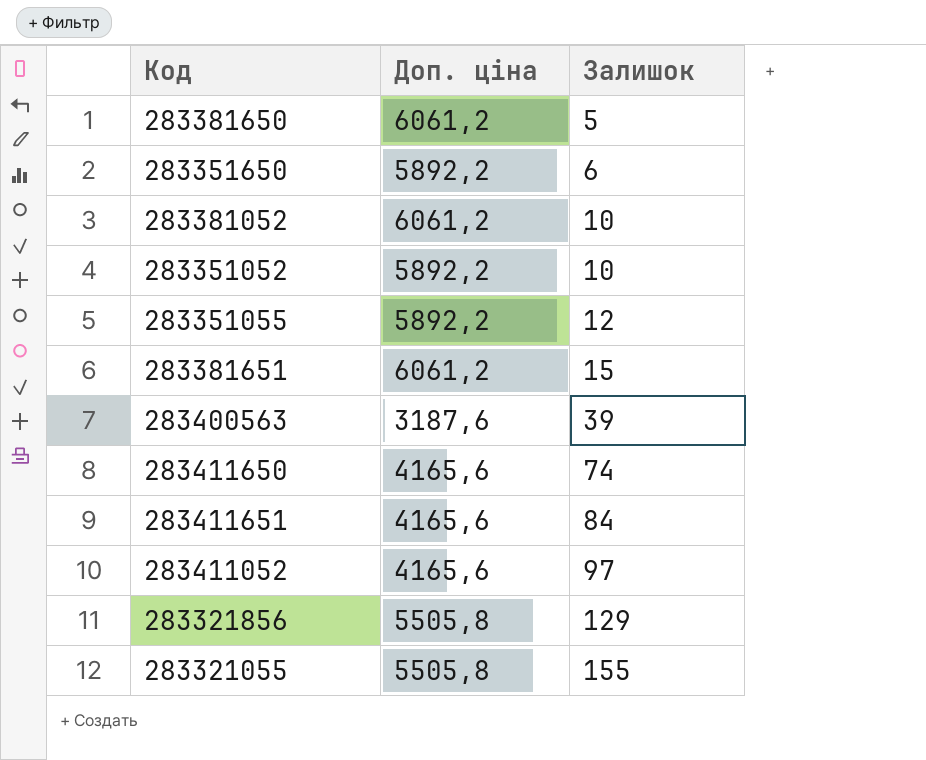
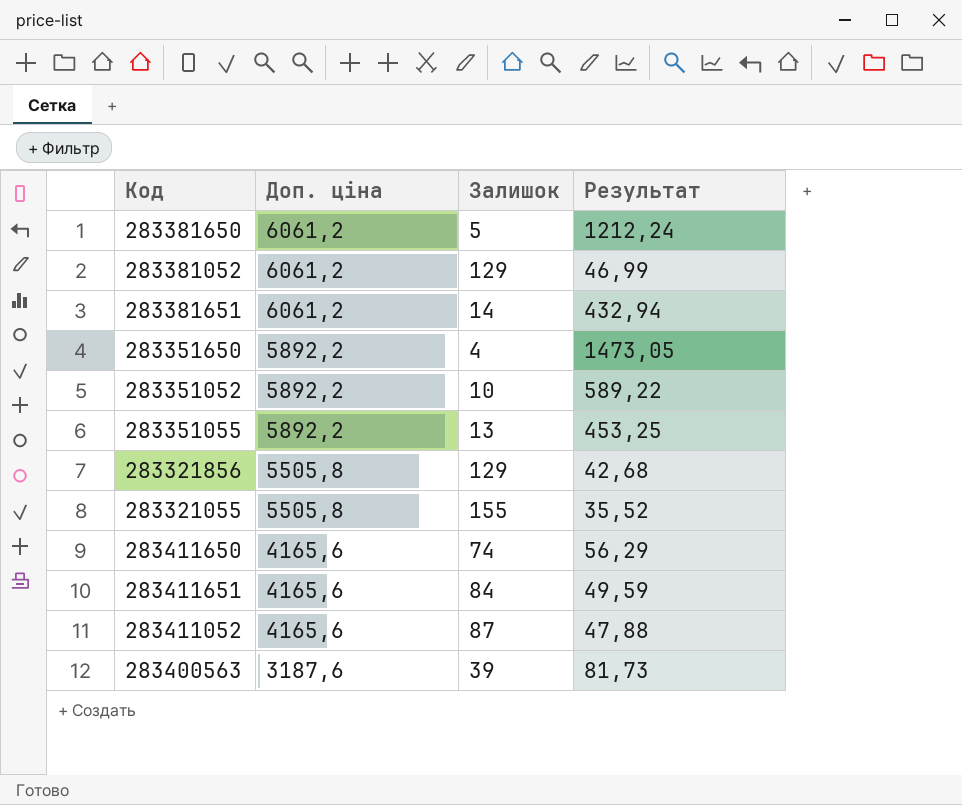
row order: Залишок ascending -> Доп. ціна descending
column Результат | formula: none -> [Доп. ціна] / [Залишок]
283381052 | Залишок: 10 -> 129
283381651 | Залишок: 15 -> 14
283351650 | Залишок: 6 -> 4
283351055 | Залишок: 12 -> 13
283411052 | Залишок: 97 -> 87

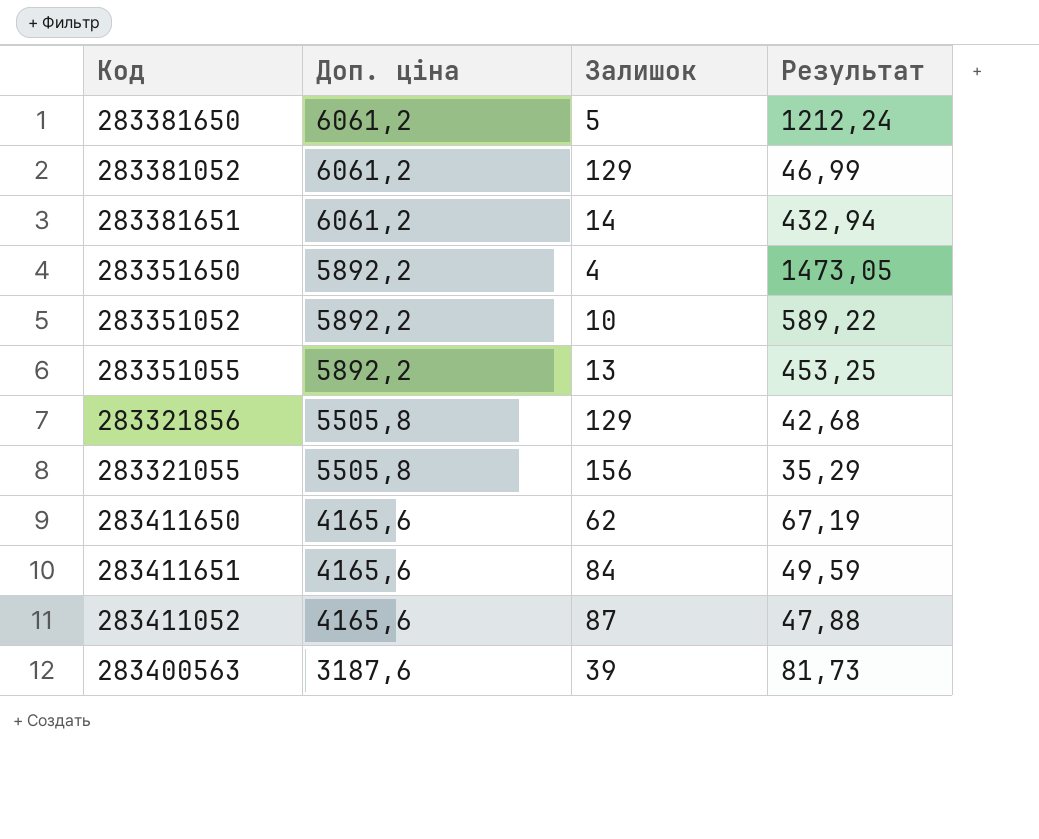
283321055 | Залишок: 155 -> 156
283321055 | Результат: 35,52 -> 35,29
283411650 | Залишок: 74 -> 62
283411650 | Результат: 56,29 -> 67,19

